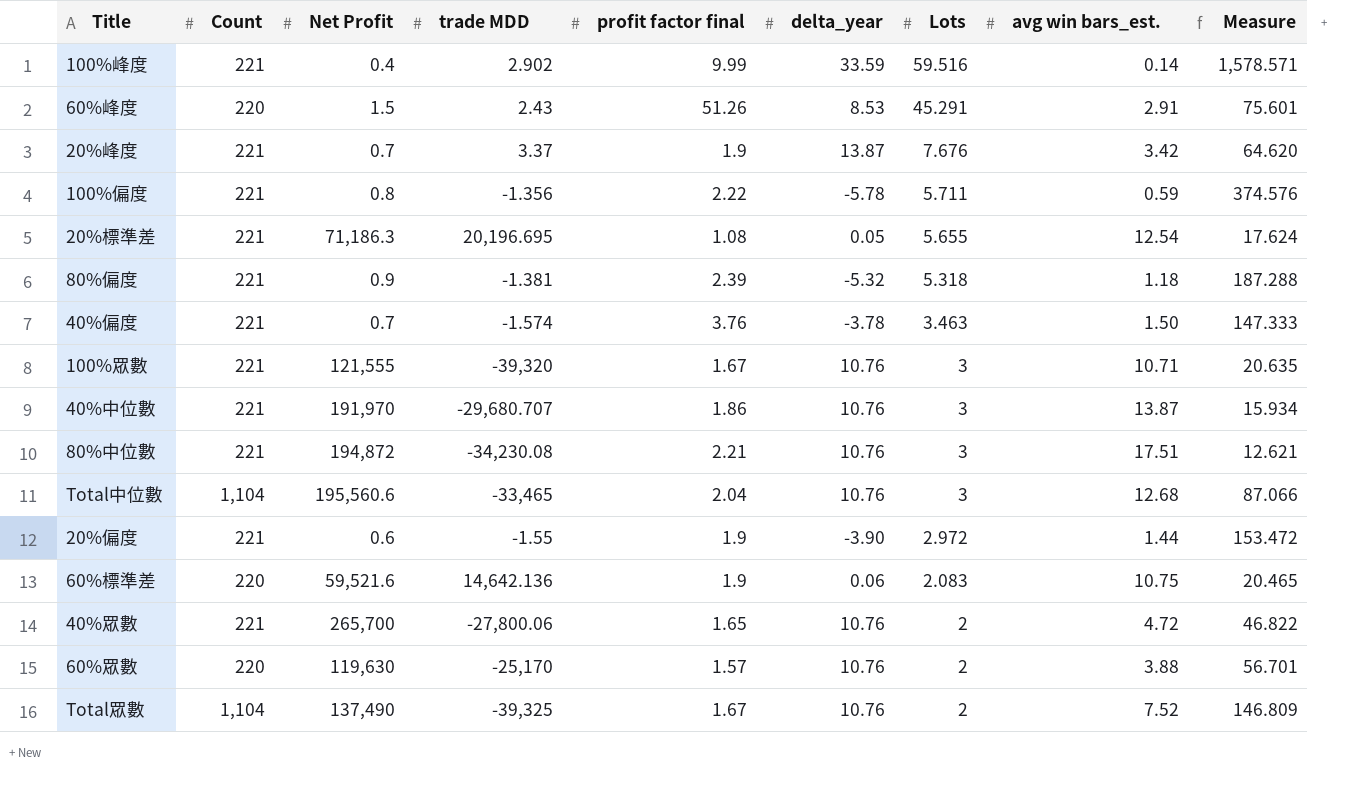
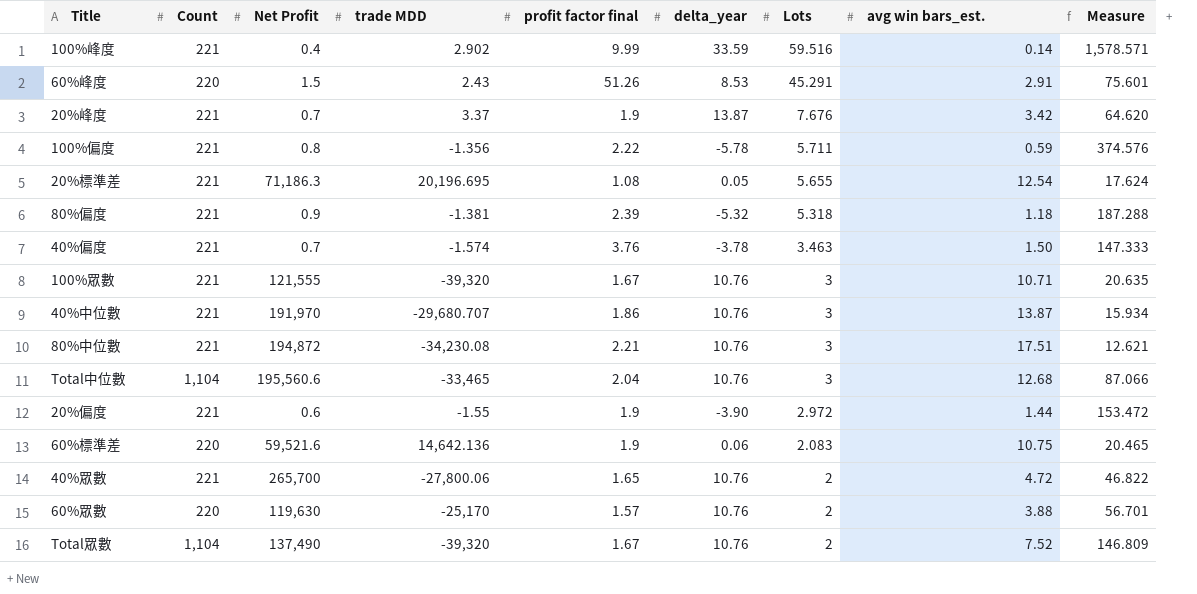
Total眾數 | trade MDD: -39,325 -> -39,320

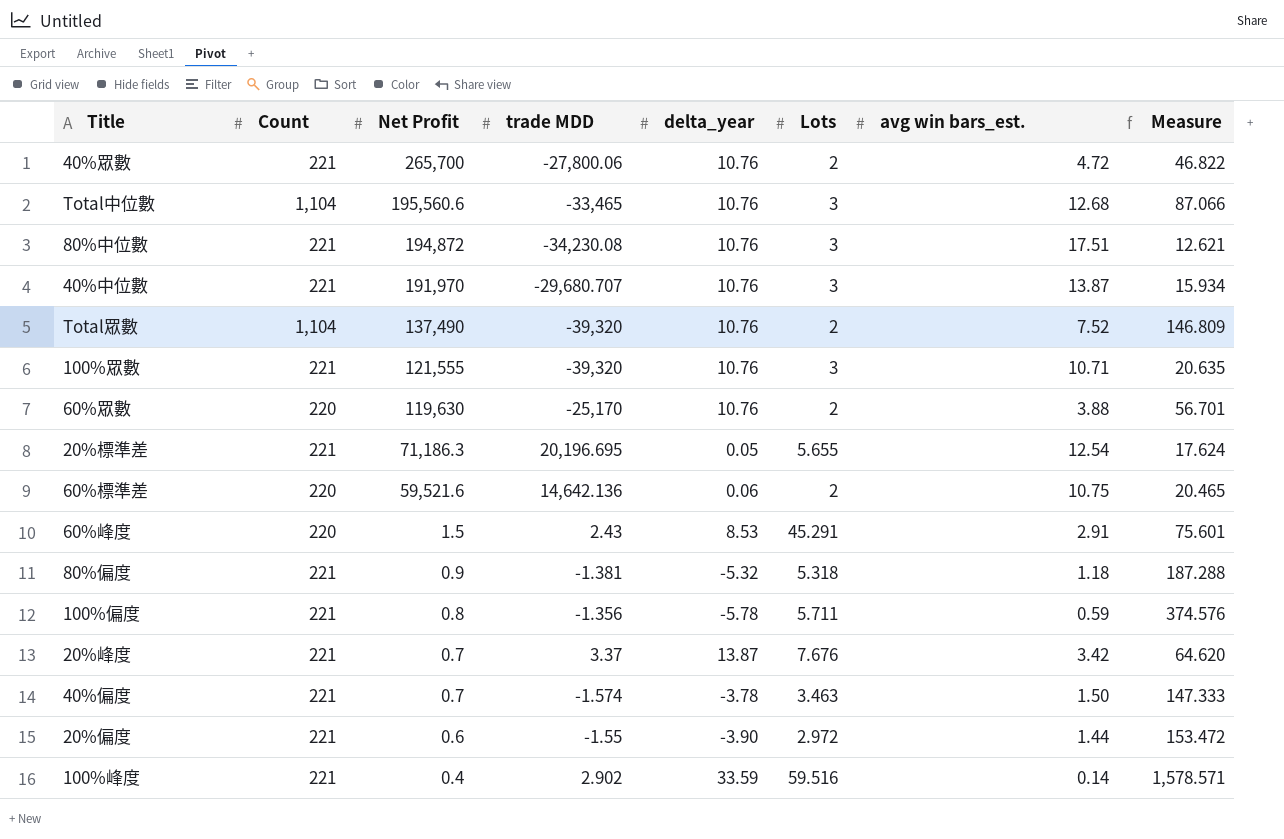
row order: Lots descending -> Net Profit descending
column profit factor final | position: 5 -> none
60%標準差 | Lots: 2.083 -> 2

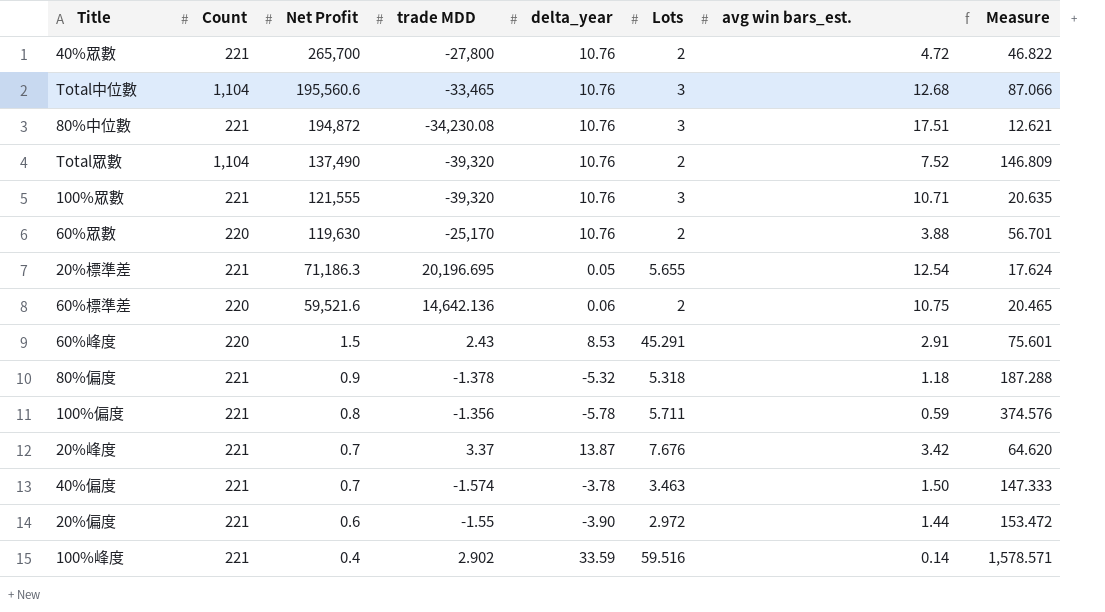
row 40%中位數: 221 | 191,970 | -29,680.707 | 10.76 | 3 | 13.87 | 15.934 -> none
40%眾數 | trade MDD: -27,800.06 -> -27,800
80%偏度 | trade MDD: -1.381 -> -1.378

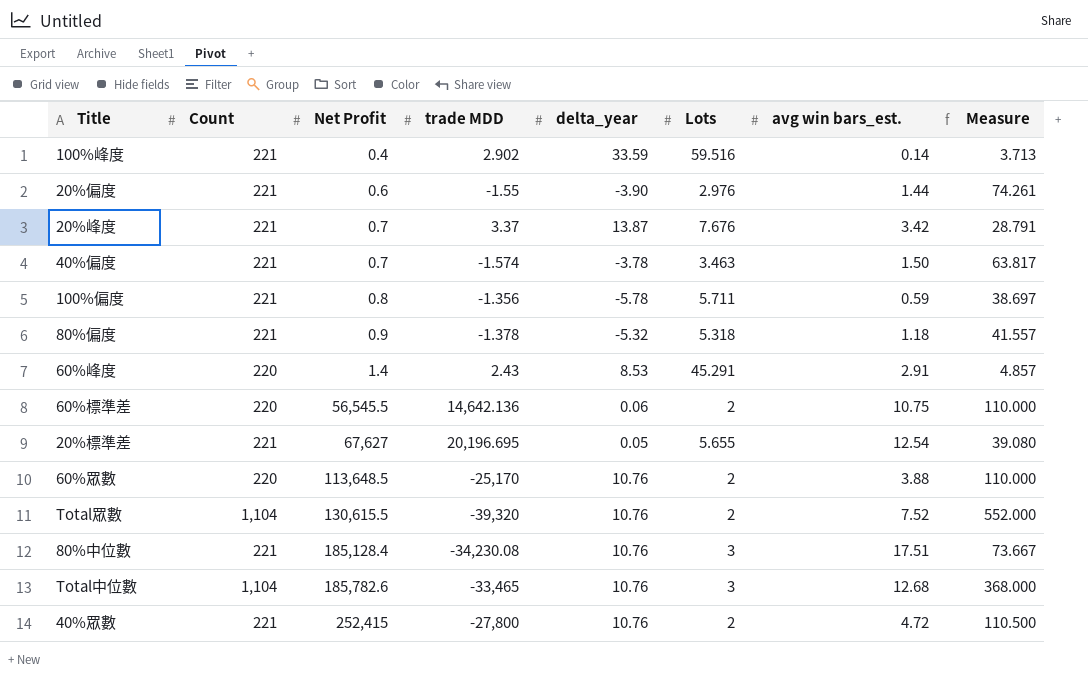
row order: Net Profit descending -> Net Profit ascending
column Measure | formula: [Count] / [avg win bars_est.] -> [Count] / [Lots]
row 100%眾數: 221 | 121,555 | -39,320 | 10.76 | 3 | 10.71 | 20.635 -> none
20%偏度 | Lots: 2.972 -> 2.976
60%峰度 | Net Profit: 1.5 -> 1.4
60%標準差 | Net Profit: 59,521.6 -> 56,545.5
20%標準差 | Net Profit: 71,186.3 -> 67,627
60%眾數 | Net Profit: 119,630 -> 113,648.5
Total眾數 | Net Profit: 137,490 -> 130,615.5
80%中位數 | Net Profit: 194,872 -> 185,128.4
Total中位數 | Net Profit: 195,560.6 -> 185,782.6
40%眾數 | Net Profit: 265,700 -> 252,415

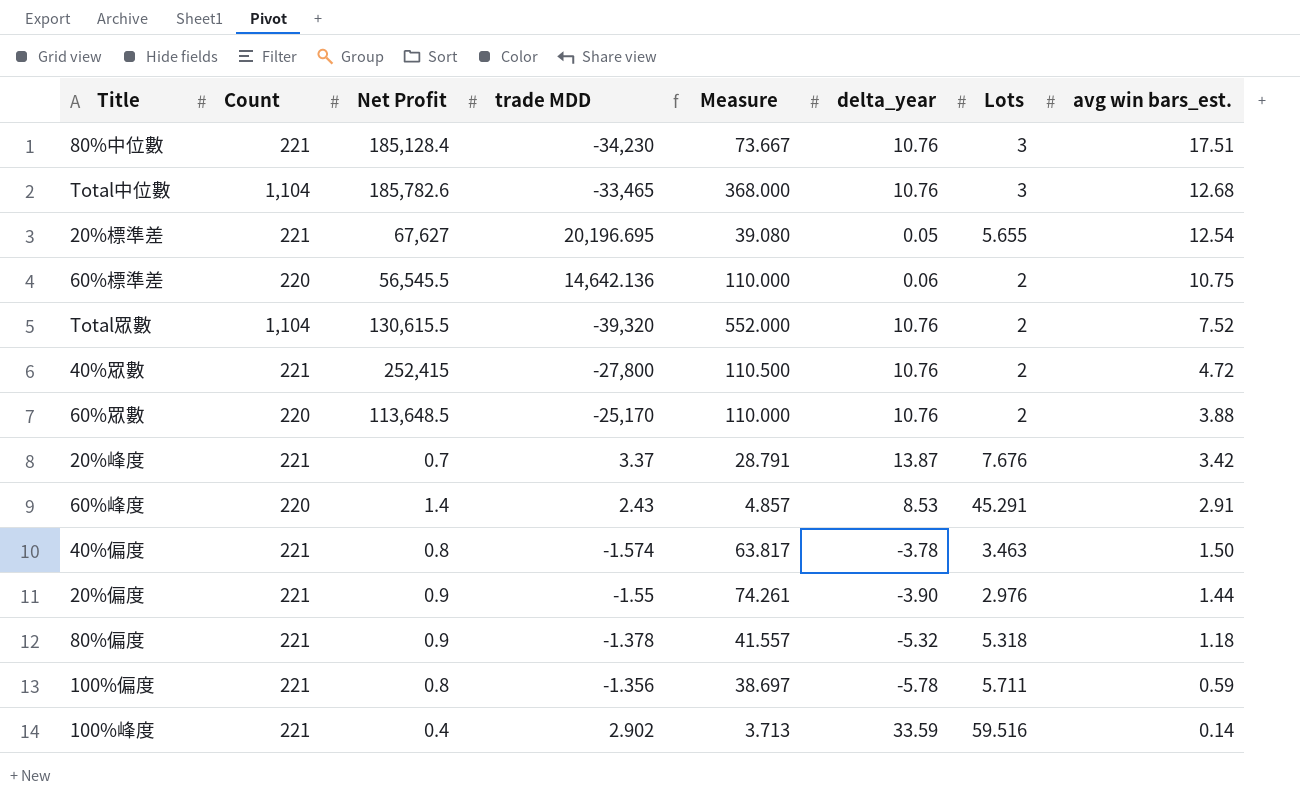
row order: Net Profit ascending -> avg win bars_est. descending
column Measure | position: 8 -> 5
80%中位數 | trade MDD: -34,230.08 -> -34,230
40%偏度 | Net Profit: 0.7 -> 0.8
20%偏度 | Net Profit: 0.6 -> 0.9

